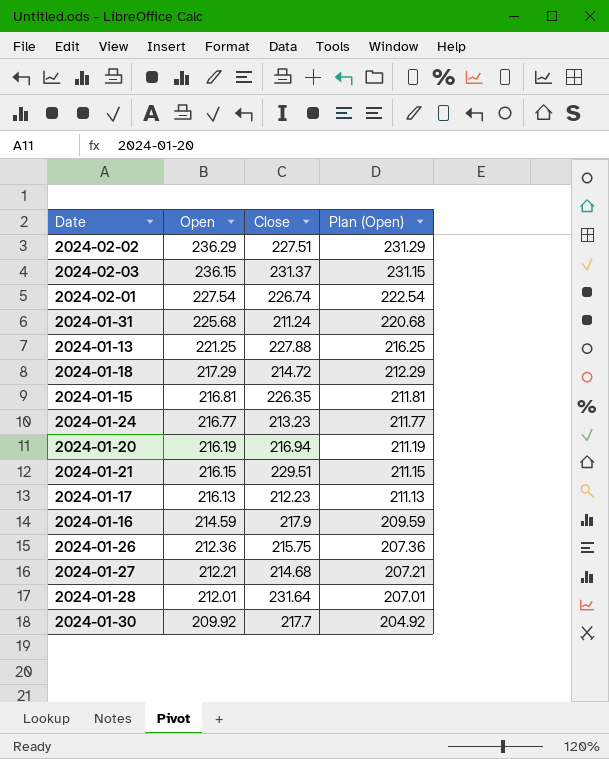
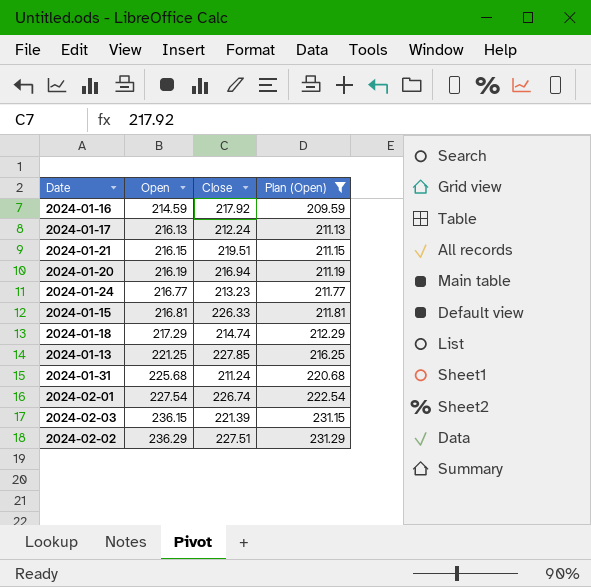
filter: none -> Plan (Open) >= 209.59
row order: Open descending -> Open ascending
2024-01-16 | Close: 217.9 -> 217.92
2024-01-17 | Close: 212.23 -> 212.24
2024-01-21 | Close: 229.51 -> 219.51
2024-01-15 | Close: 226.35 -> 226.33
2024-01-18 | Close: 214.72 -> 214.74
2024-01-13 | Close: 227.88 -> 227.85
2024-02-03 | Close: 231.37 -> 221.39

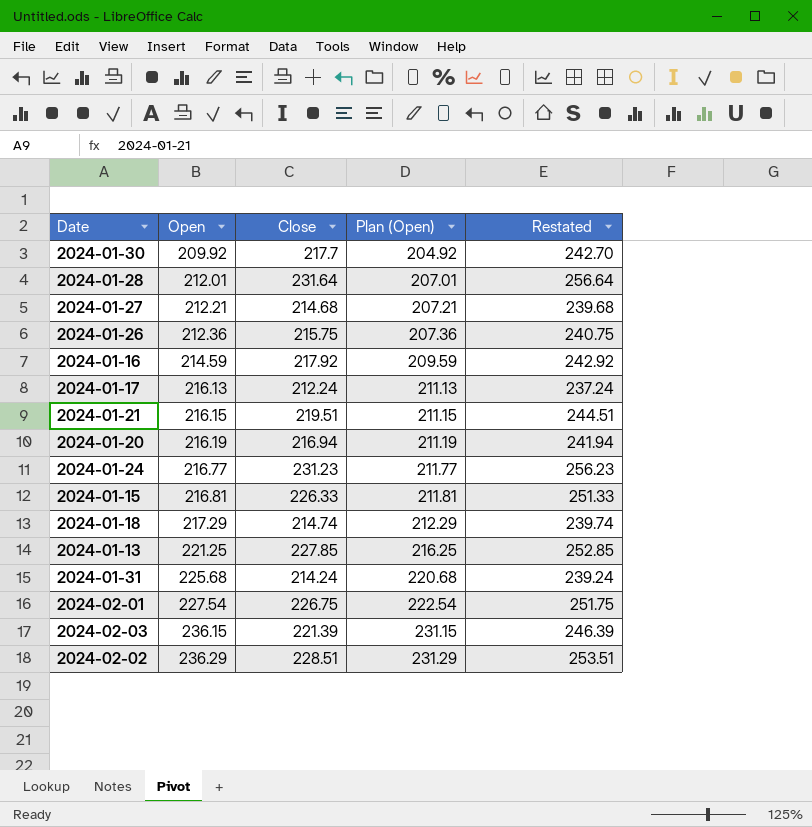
filter: Plan (Open) >= 209.59 -> none
column Restated | formula: none -> [Close] + 25
2024-01-24 | Close: 213.23 -> 231.23
2024-01-31 | Close: 211.24 -> 214.24
2024-02-01 | Close: 226.74 -> 226.75
2024-02-02 | Close: 227.51 -> 228.51

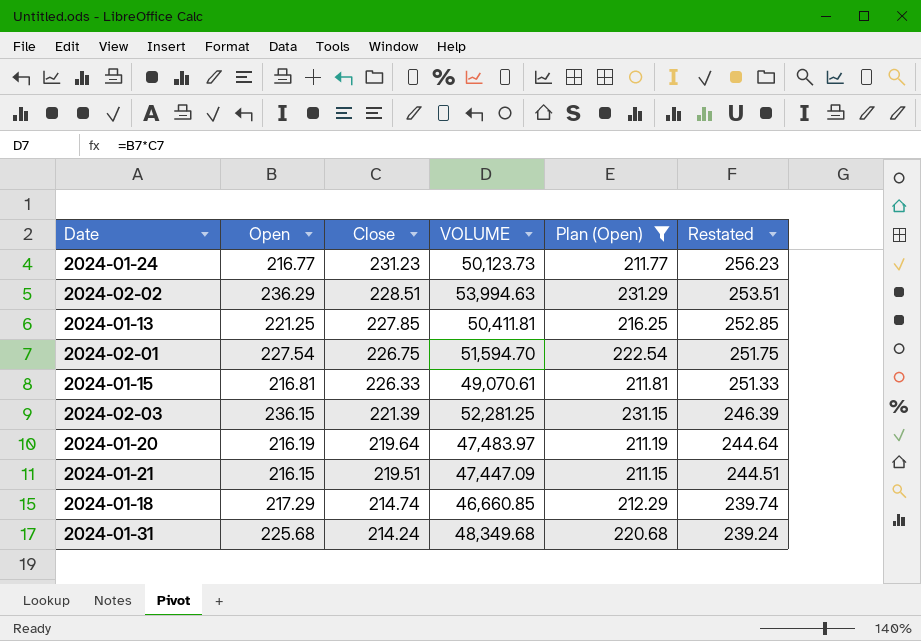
filter: none -> Plan (Open) >= 211.15
row order: Open ascending -> Close descending
column VOLUME | formula: none -> [Open] * [Close]
2024-01-20 | Close: 216.94 -> 219.64
2024-01-20 | Restated: 241.94 -> 244.64

